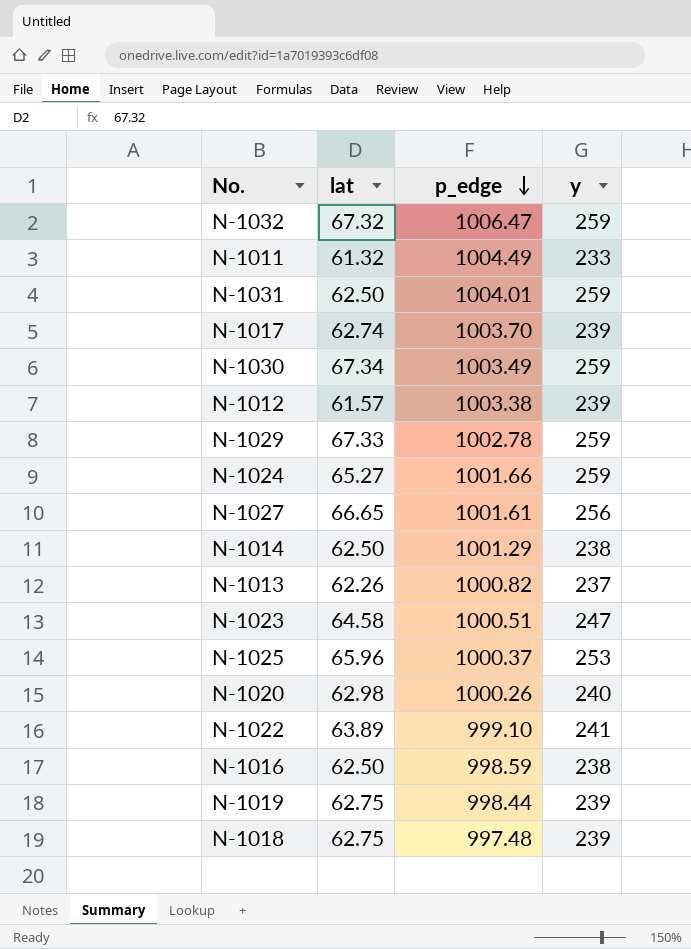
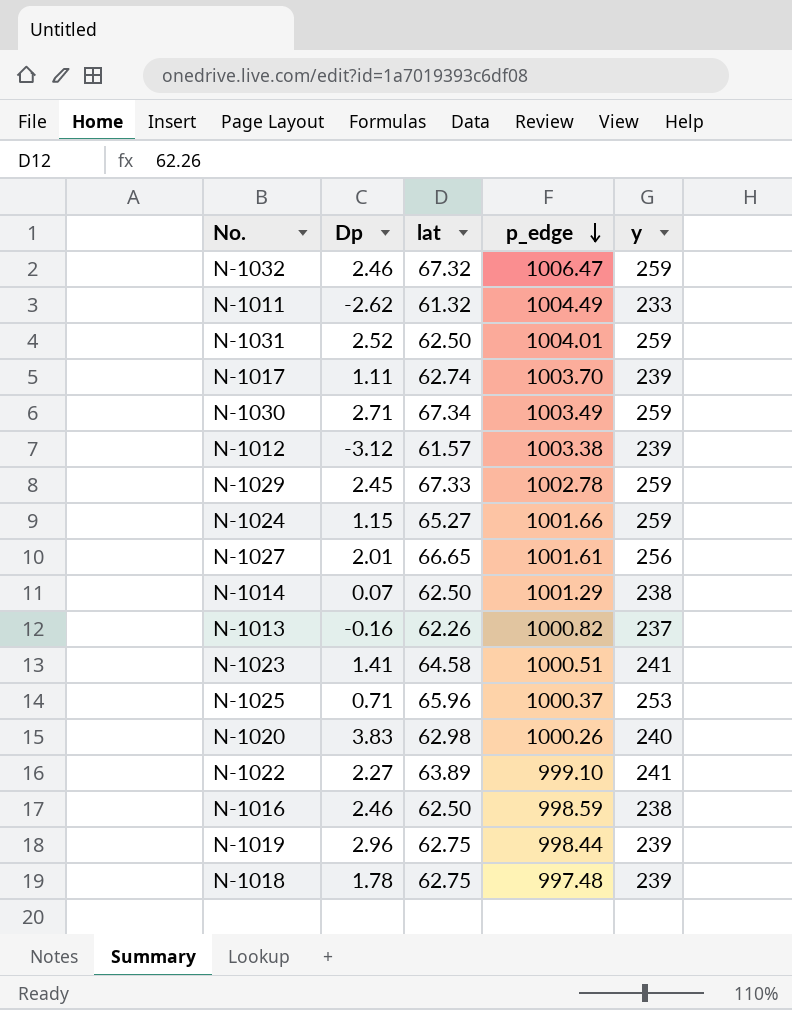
column Dp | position: none -> 2
N-1023 | y: 247 -> 241

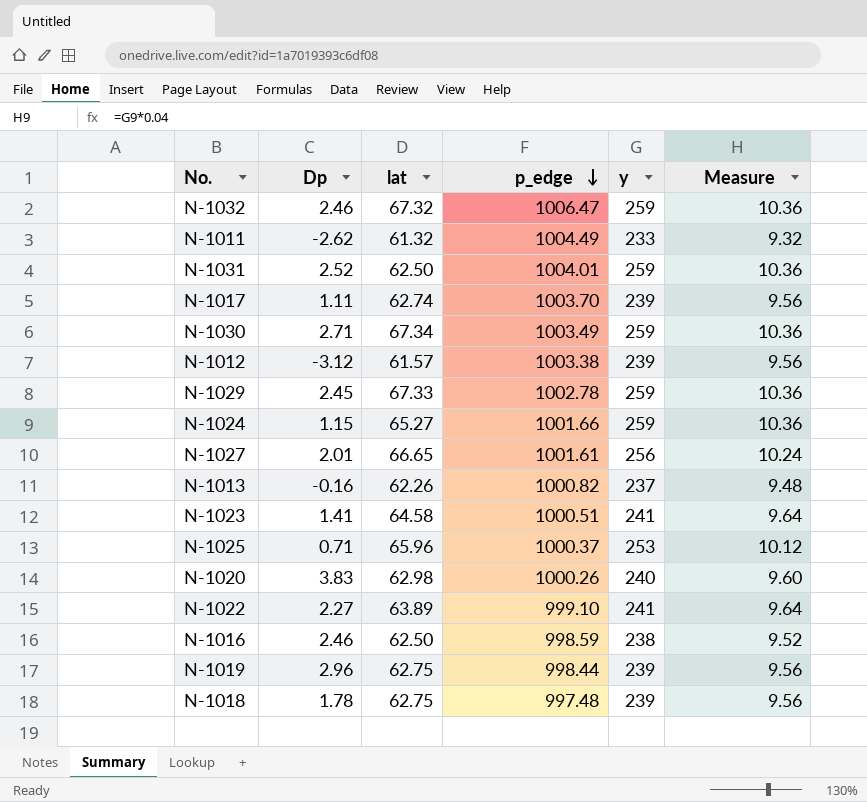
column Measure | formula: none -> [y] * 0.04
row N-1014: 0.07 | 62.50 | 1001.29 | 238 -> none

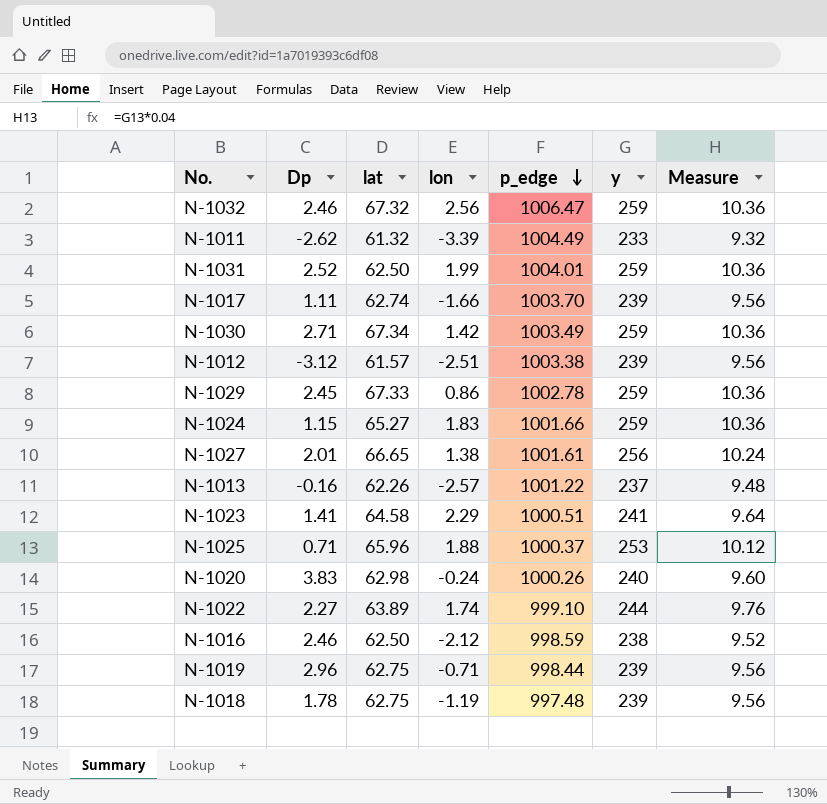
column lon | position: none -> 4
N-1013 | p_edge: 1000.82 -> 1001.22
N-1022 | y: 241 -> 244
N-1022 | Measure: 9.64 -> 9.76

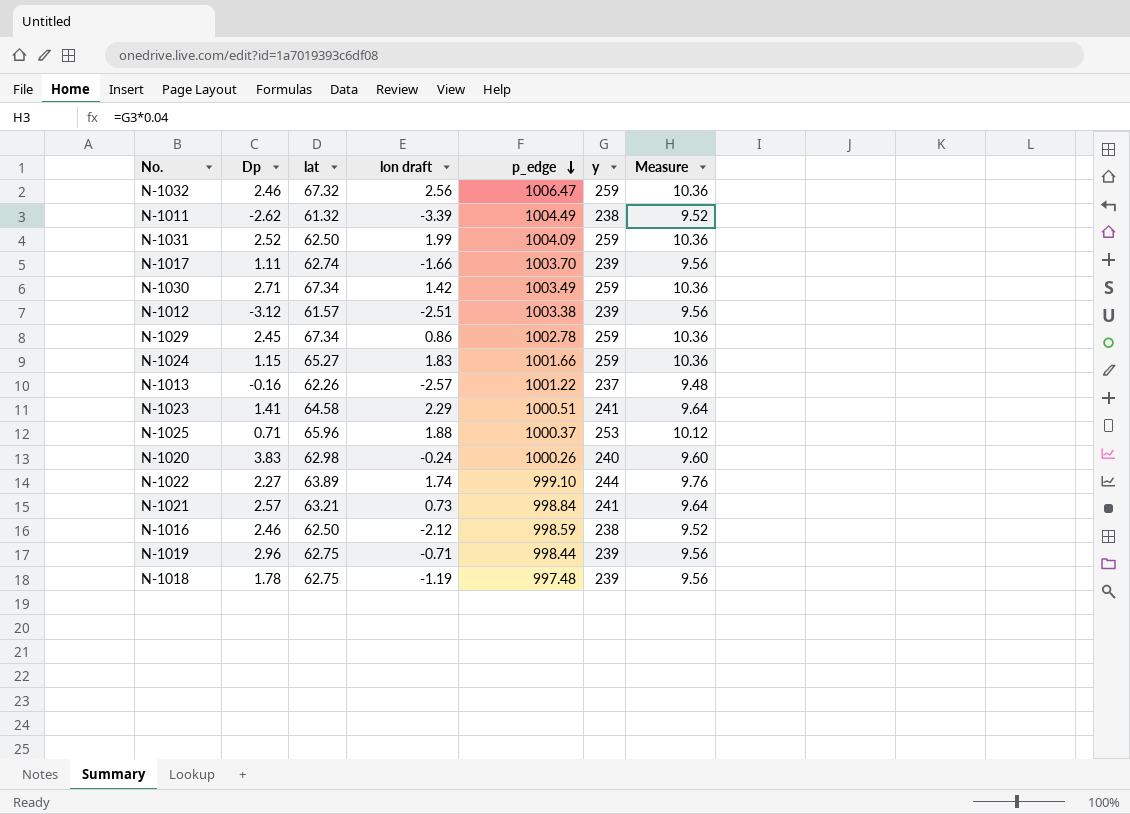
column name: lon -> lon draft
row N-1027: 2.01 | 66.65 | 1.38 | 1001.61 | 256 | 10.24 -> none
N-1011 | y: 233 -> 238
N-1011 | Measure: 9.32 -> 9.52
N-1031 | p_edge: 1004.01 -> 1004.09
N-1029 | lat: 67.33 -> 67.34
row N-1021: none -> 2.57 | 63.21 | 0.73 | 998.84 | 241 | 9.64

